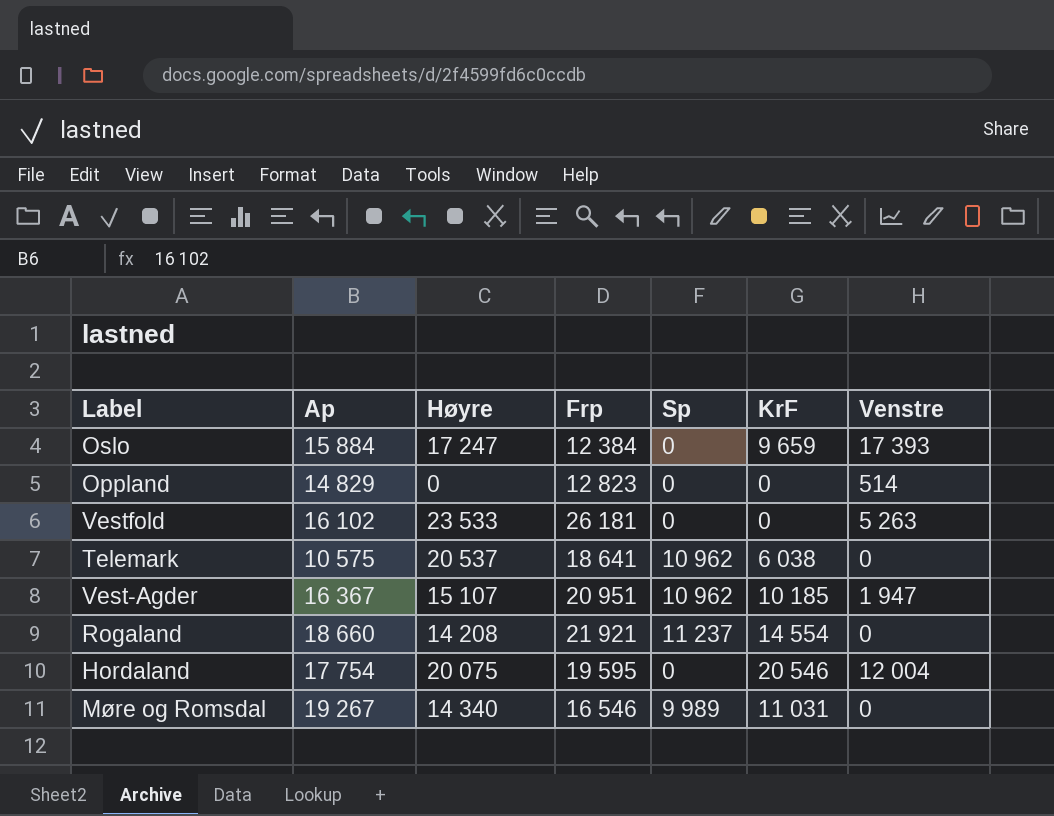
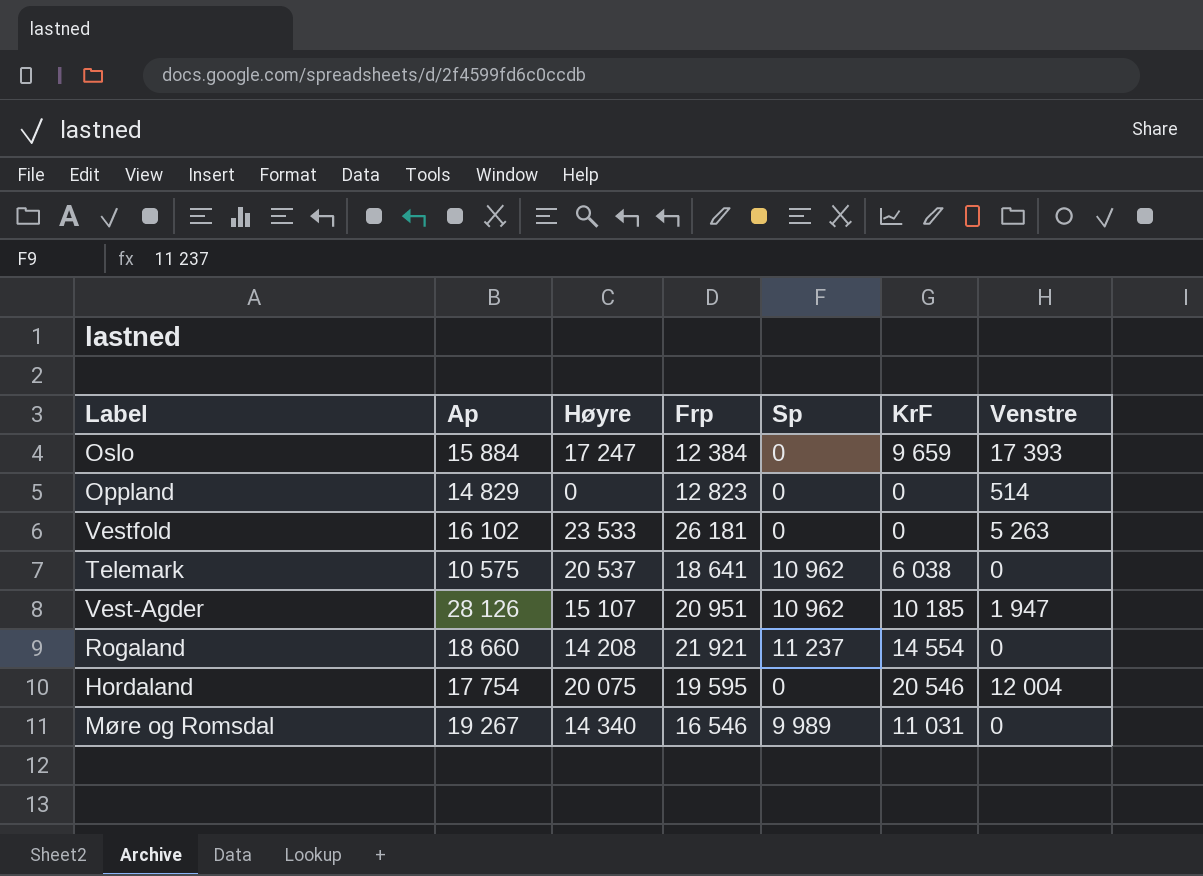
Vest-Agder | Ap: 16 367 -> 28 126

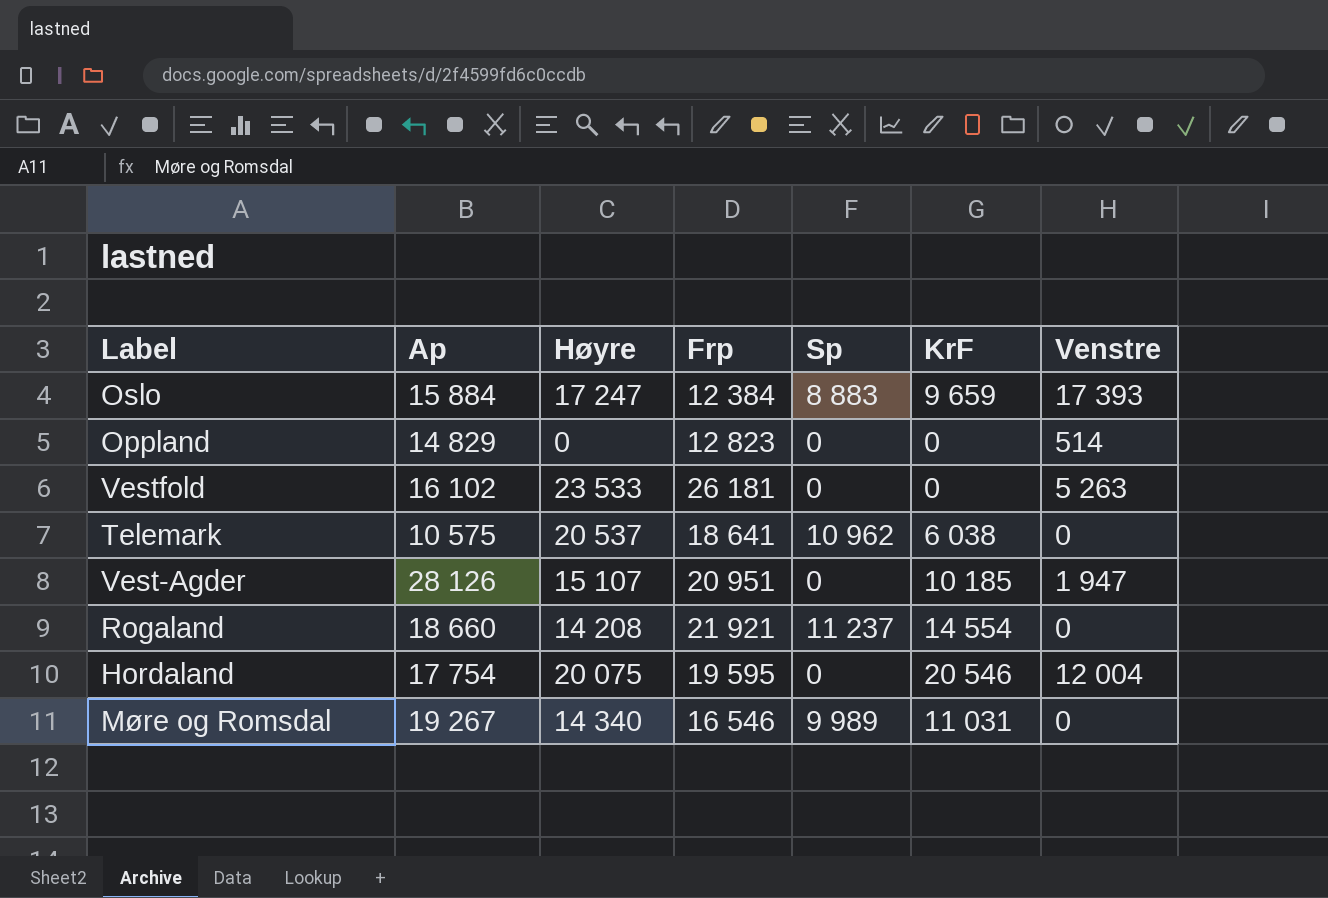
Oslo | Sp: 0 -> 8 883
Vest-Agder | Sp: 10 962 -> 0

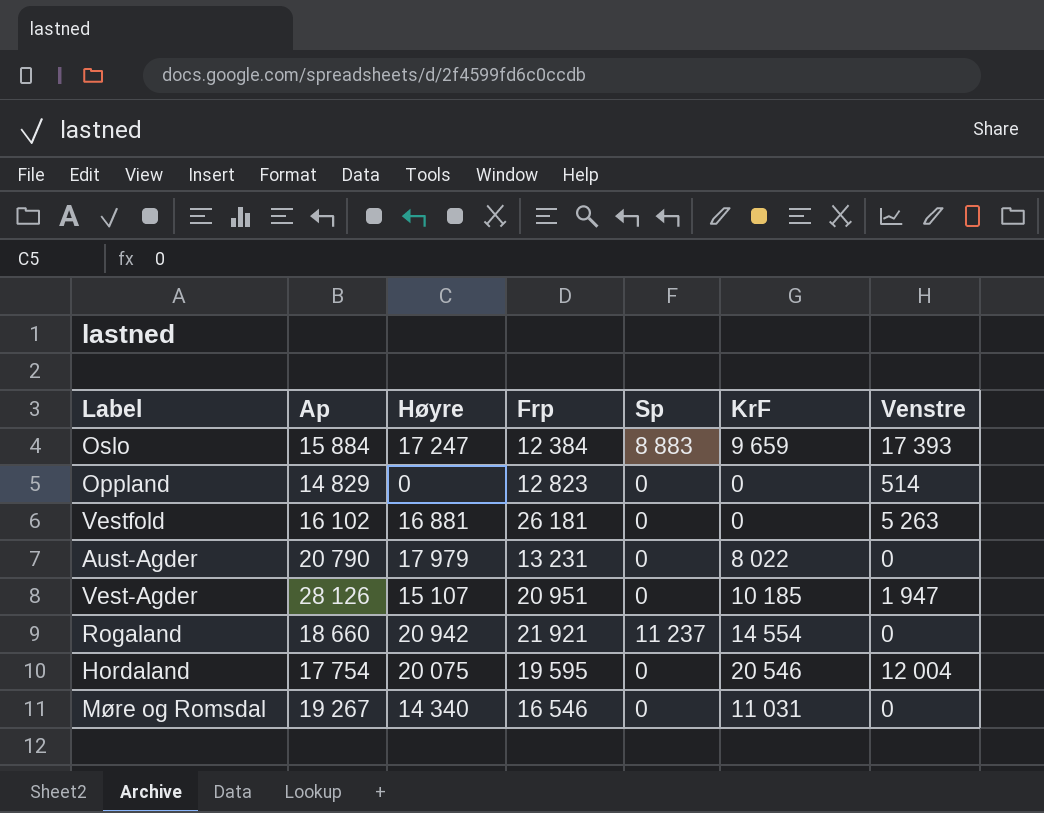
row Telemark: 10 575 | 20 537 | 18 641 | 10 962 | 6 038 | 0 -> none
Vestfold | Høyre: 23 533 -> 16 881
row Aust-Agder: none -> 20 790 | 17 979 | 13 231 | 0 | 8 022 | 0
Rogaland | Høyre: 14 208 -> 20 942
Møre og Romsdal | Sp: 9 989 -> 0

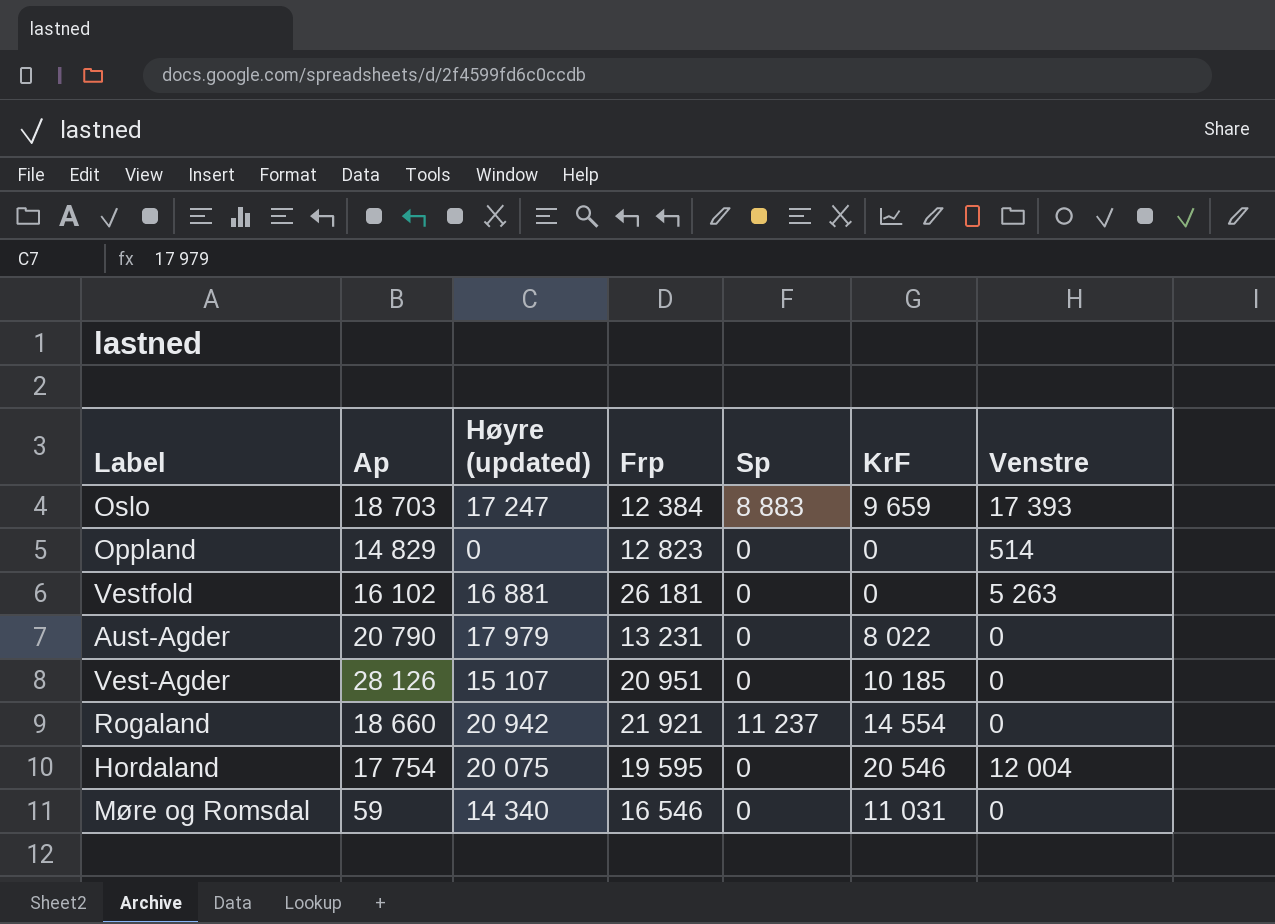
column name: Høyre -> Høyre (updated)
Oslo | Ap: 15 884 -> 18 703
Vest-Agder | Venstre: 1 947 -> 0
Møre og Romsdal | Ap: 19 267 -> 59

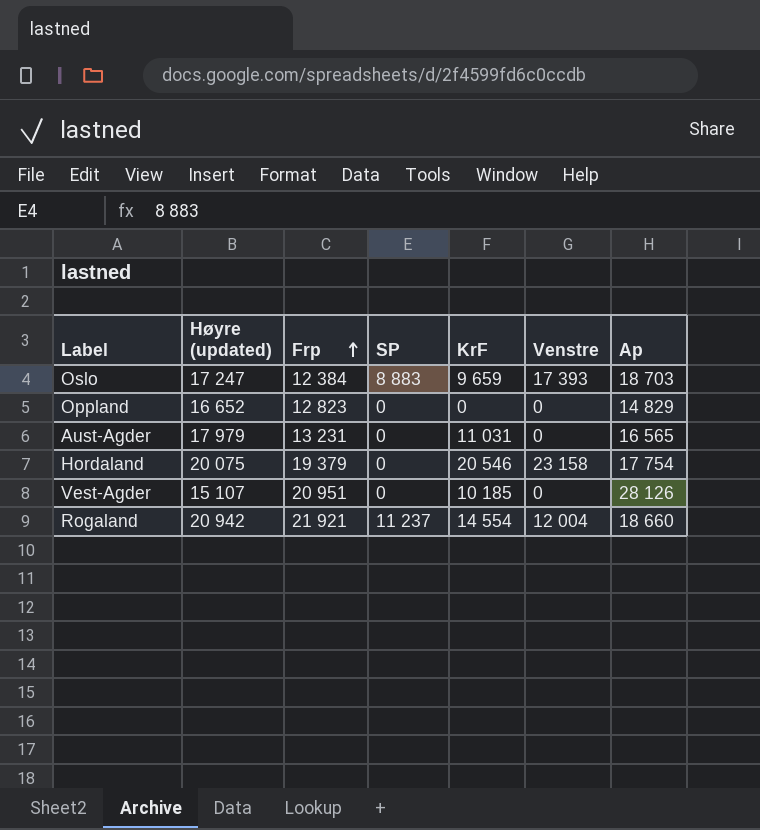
row order: none -> Frp ascending
column name: Sp -> SP
column Ap | position: 2 -> 7
row Vestfold: 16 102 | 16 881 | 26 181 | 0 | 0 | 5 263 -> none
row Møre og Romsdal: 59 | 14 340 | 16 546 | 0 | 11 031 | 0 -> none
Oppland | Høyre (updated): 0 -> 16 652
Oppland | Venstre: 514 -> 0
Aust-Agder | KrF: 8 022 -> 11 031
Aust-Agder | Ap: 20 790 -> 16 565
Hordaland | Frp: 19 595 -> 19 379
Hordaland | Venstre: 12 004 -> 23 158
Rogaland | Venstre: 0 -> 12 004

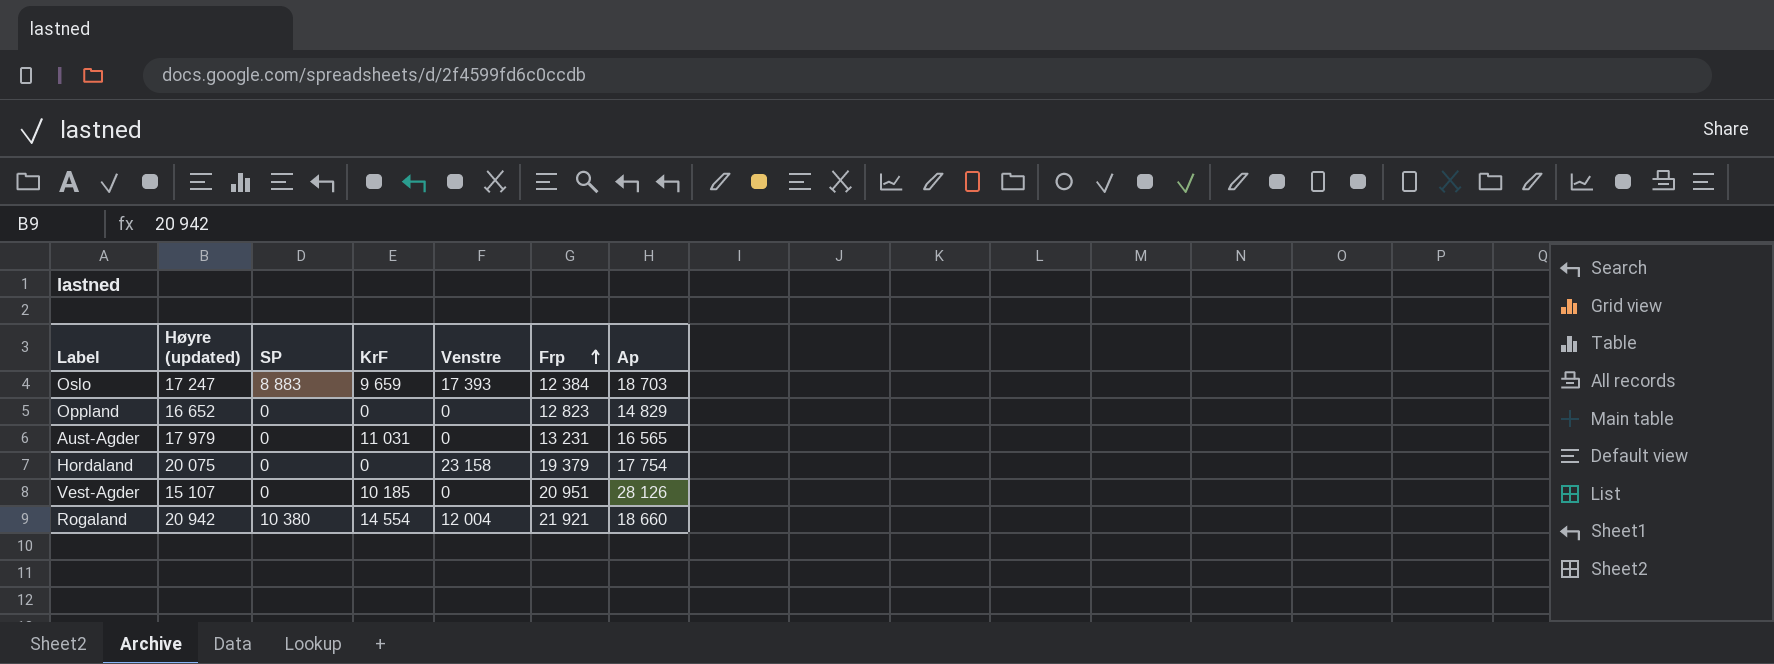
column Frp | position: 3 -> 6
Hordaland | KrF: 20 546 -> 0
Rogaland | SP: 11 237 -> 10 380

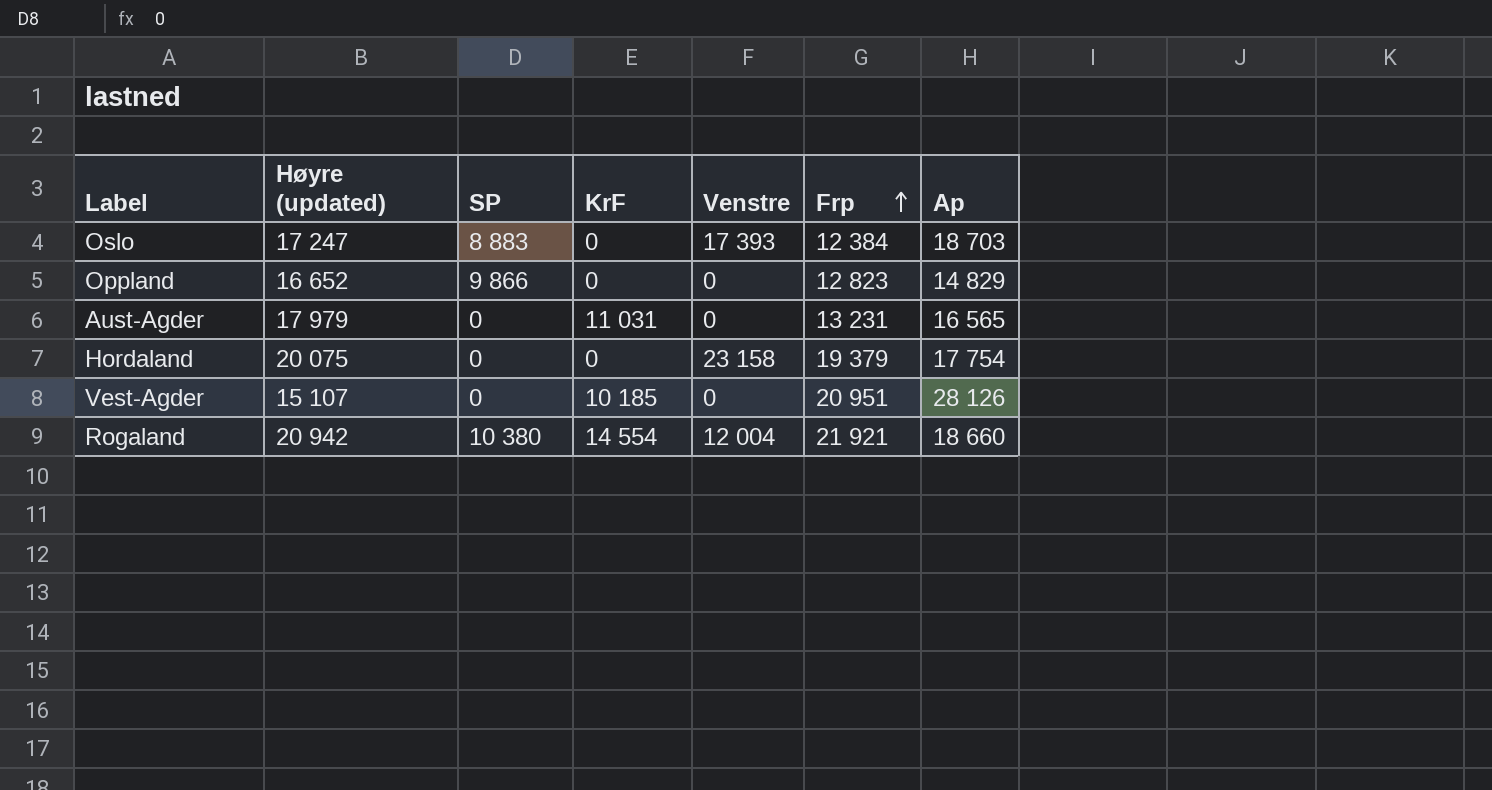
Oslo | KrF: 9 659 -> 0
Oppland | SP: 0 -> 9 866

